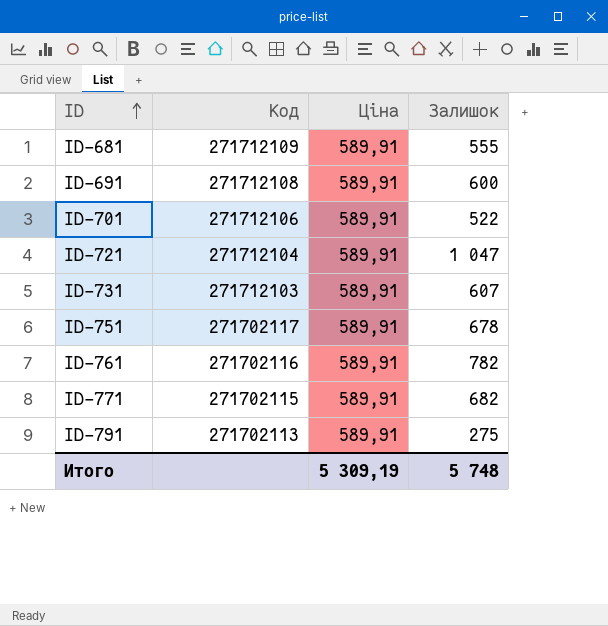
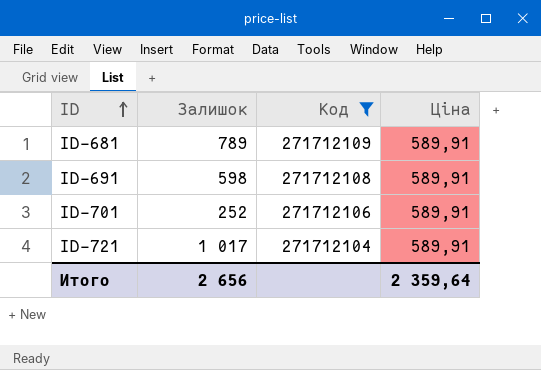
filter: none -> Код >= 271712104
column Залишок | position: 4 -> 2
ID-681 | Залишок: 555 -> 789
ID-691 | Залишок: 600 -> 598
ID-701 | Залишок: 522 -> 252
ID-721 | Залишок: 1 047 -> 1 017
Итого | Залишок: 5 748 -> 2 656
Итого | Ціна: 5 309,19 -> 2 359,64

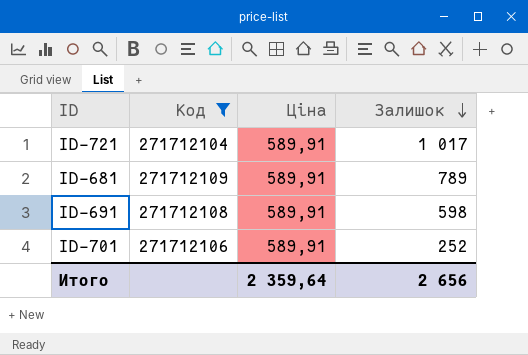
row order: ID ascending -> Залишок descending
column Залишок | position: 2 -> 4

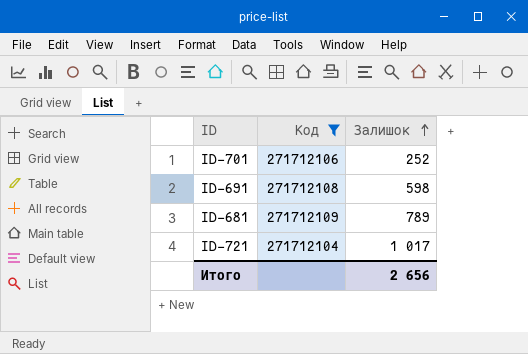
row order: Залишок descending -> Залишок ascending
column Ціна | position: 3 -> none

